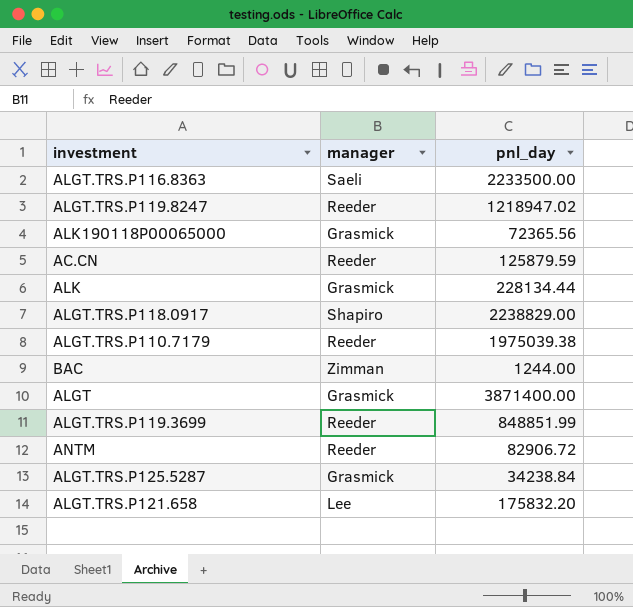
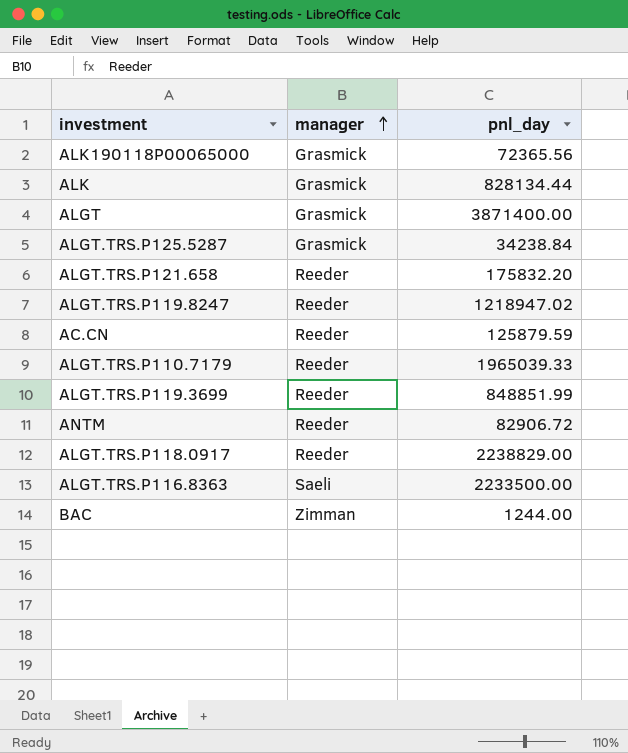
row order: none -> manager ascending
ALK | pnl_day: 228134.44 -> 828134.44
ALGT.TRS.P121.658 | manager: Lee -> Reeder
ALGT.TRS.P110.7179 | pnl_day: 1975039.38 -> 1965039.33
ALGT.TRS.P118.0917 | manager: Shapiro -> Reeder

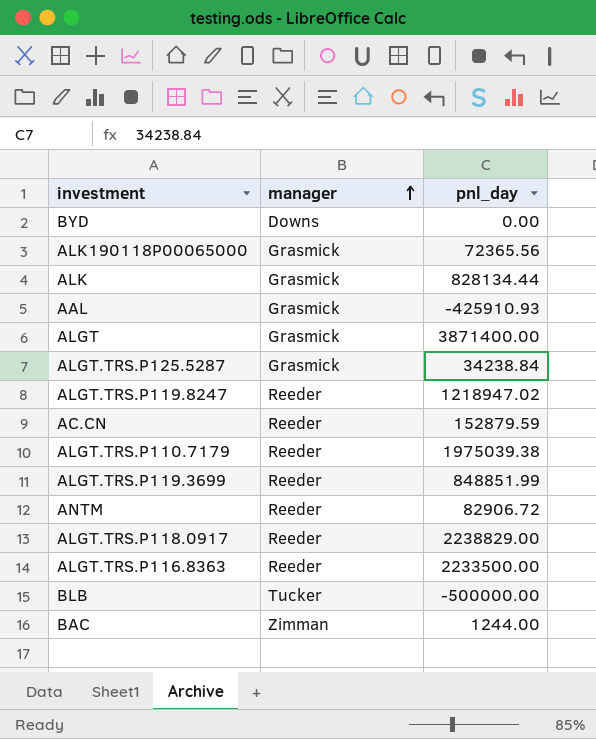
row ALGT.TRS.P121.658: Reeder | 175832.20 -> none
row BYD: none -> Downs | 0.00
row AAL: none -> Grasmick | -425910.93
AC.CN | pnl_day: 125879.59 -> 152879.59
ALGT.TRS.P110.7179 | pnl_day: 1965039.33 -> 1975039.38
ALGT.TRS.P116.8363 | manager: Saeli -> Reeder
row BLB: none -> Tucker | -500000.00

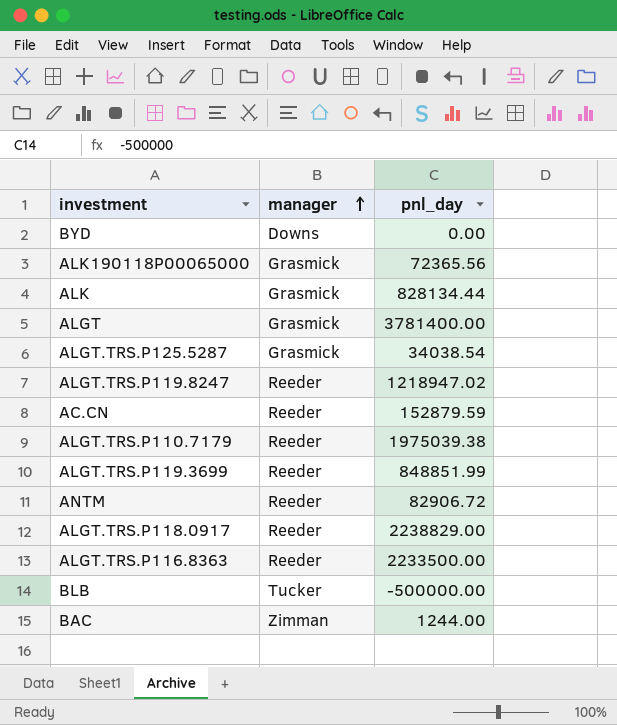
row AAL: Grasmick | -425910.93 -> none
ALGT | pnl_day: 3871400.00 -> 3781400.00
ALGT.TRS.P125.5287 | pnl_day: 34238.84 -> 34038.54

